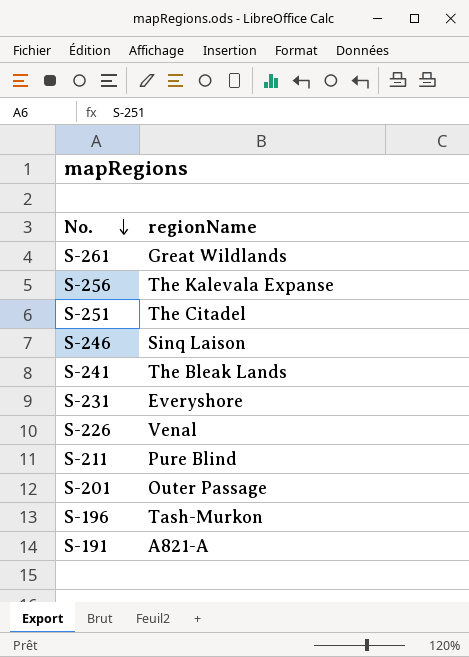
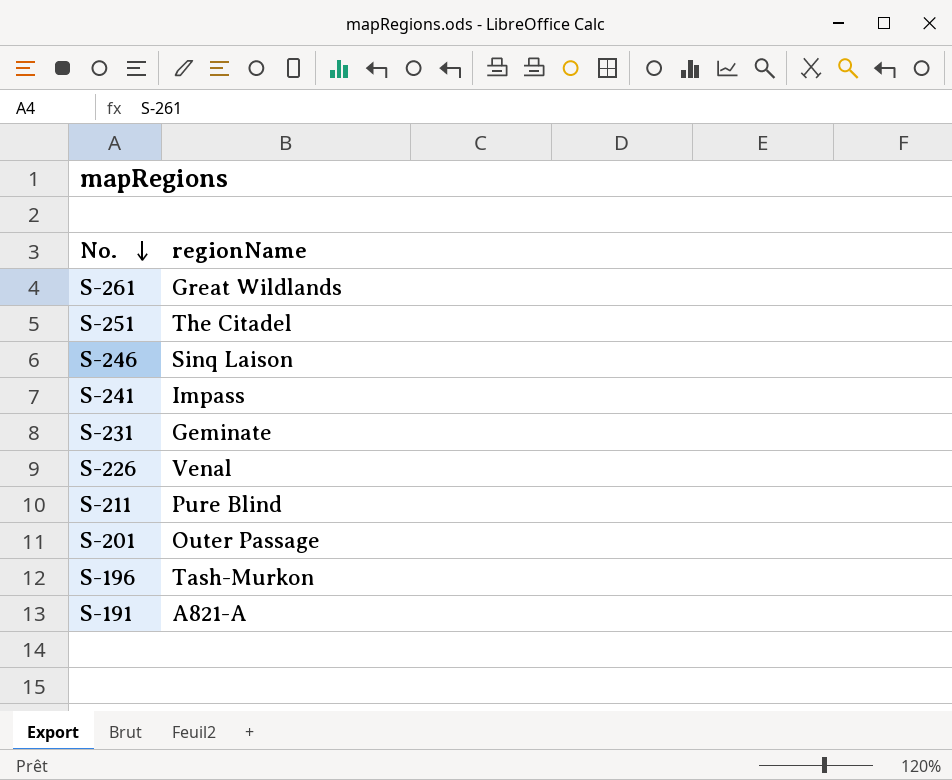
row S-256: The Kalevala Expanse -> none
S-241 | regionName: The Bleak Lands -> Impass
S-231 | regionName: Everyshore -> Geminate

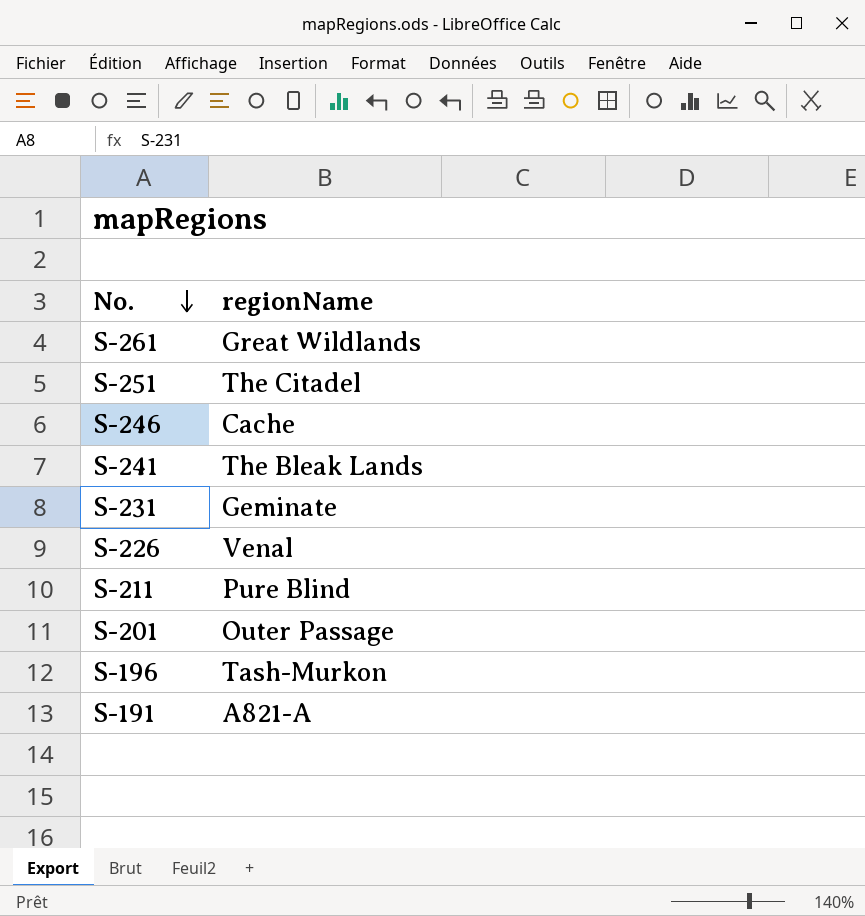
S-246 | regionName: Sinq Laison -> Cache
S-241 | regionName: Impass -> The Bleak Lands

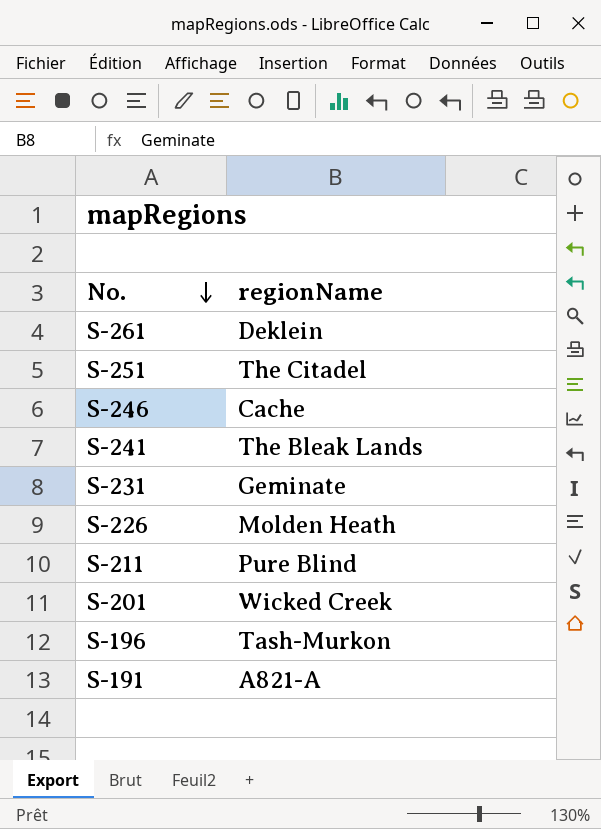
S-261 | regionName: Great Wildlands -> Deklein
S-226 | regionName: Venal -> Molden Heath
S-201 | regionName: Outer Passage -> Wicked Creek

